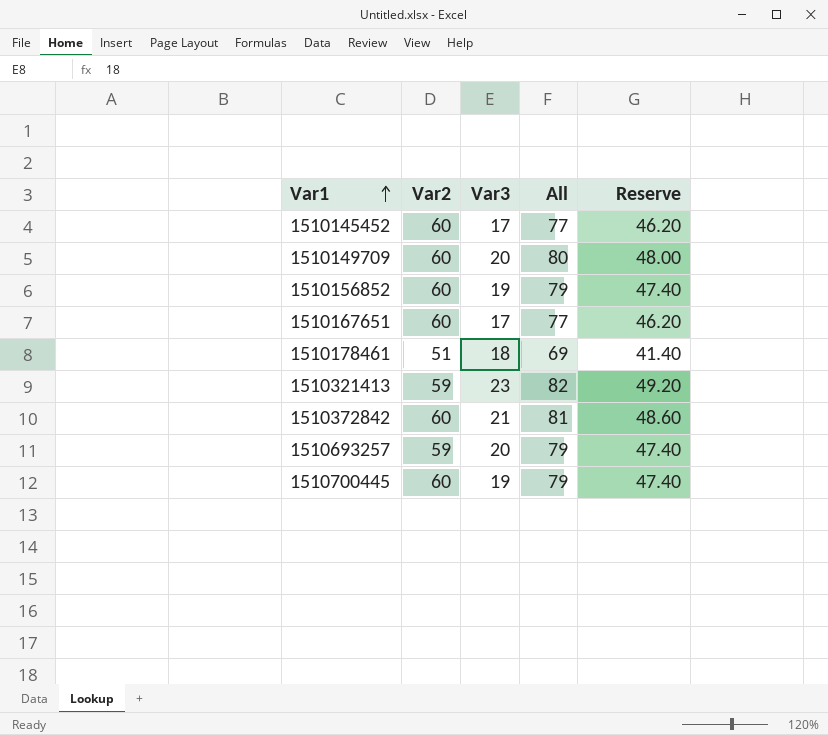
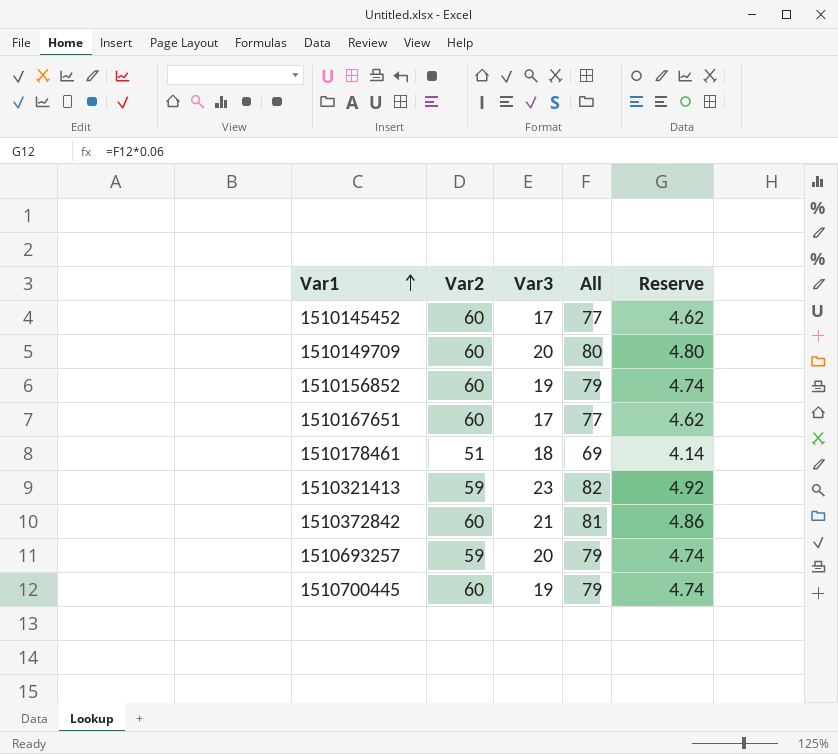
column Reserve | formula: [All] * 0.6 -> [All] * 0.06

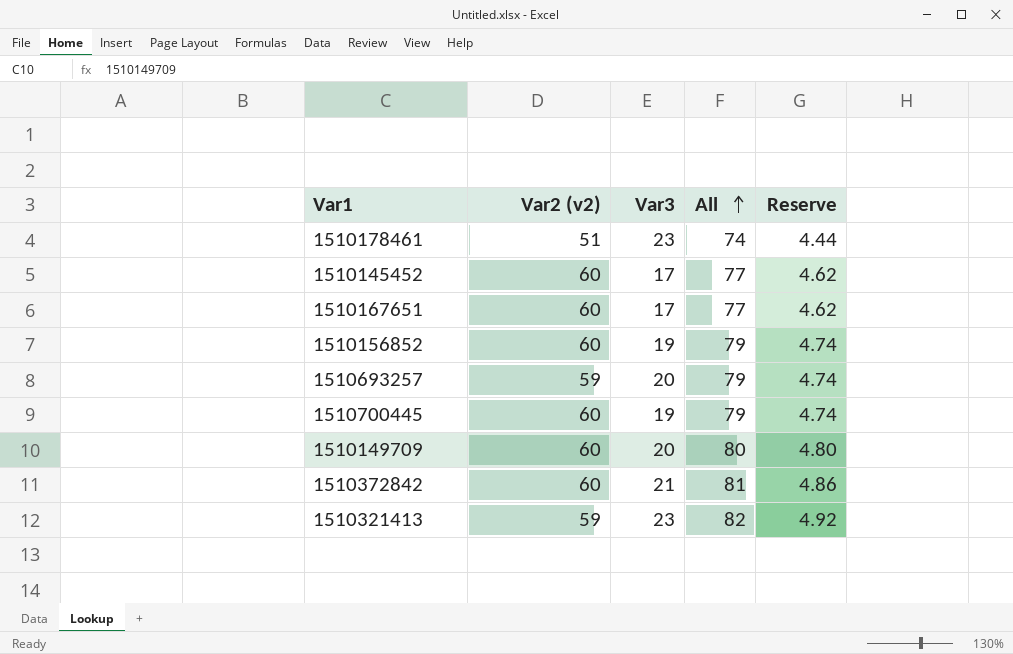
row order: Var1 ascending -> All ascending
column name: Var2 -> Var2 (v2)
1510178461 | Var3: 18 -> 23
1510178461 | All: 69 -> 74
1510178461 | Reserve: 4.14 -> 4.44

